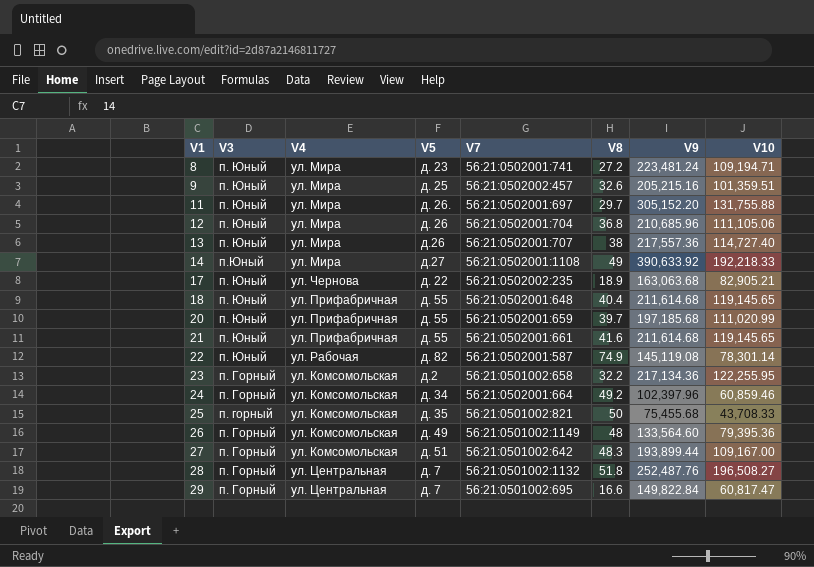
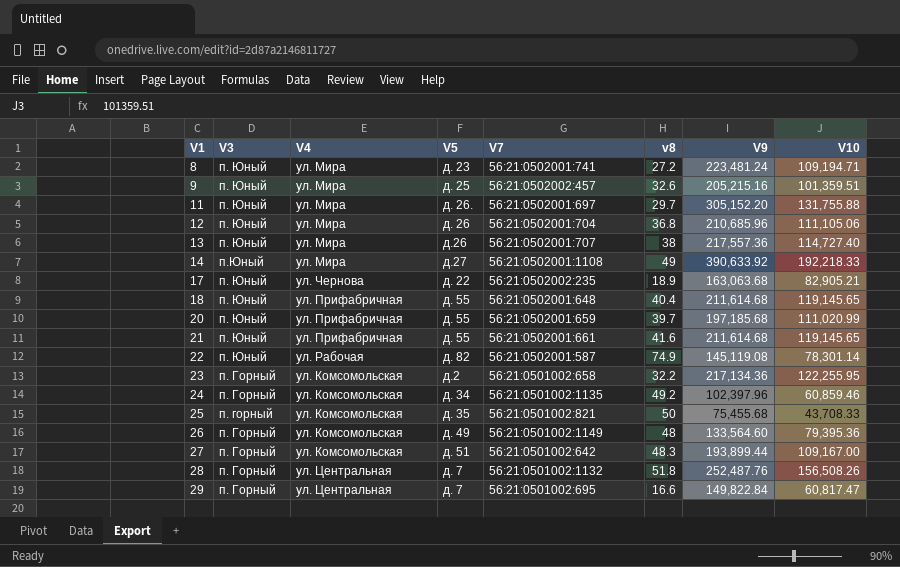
column name: V8 -> v8
24 | V7: 56:21:0502001:664 -> 56:21:0501002:1135
28 | V10: 196,508.27 -> 156,508.26

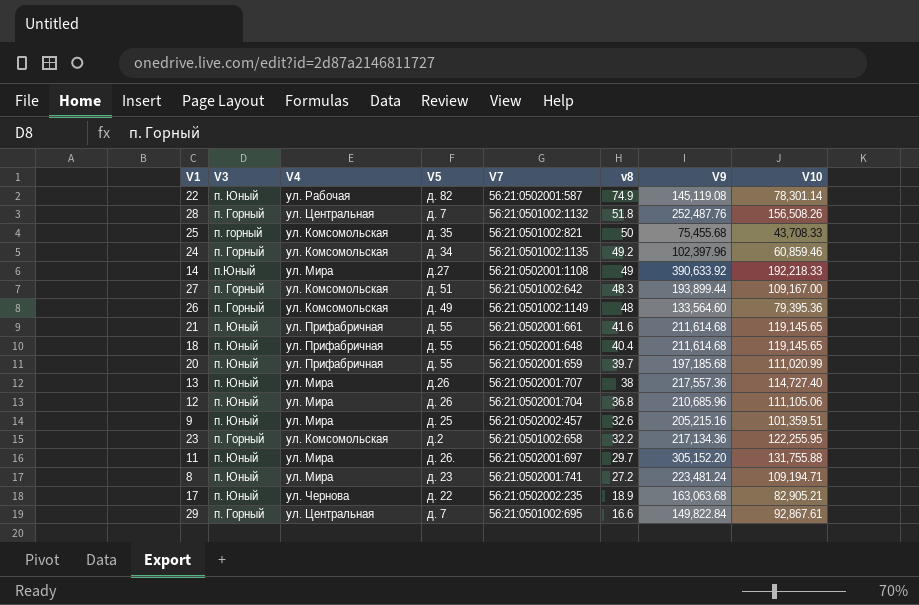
row order: V1 ascending -> v8 descending
29 | V10: 60,817.47 -> 92,867.61

